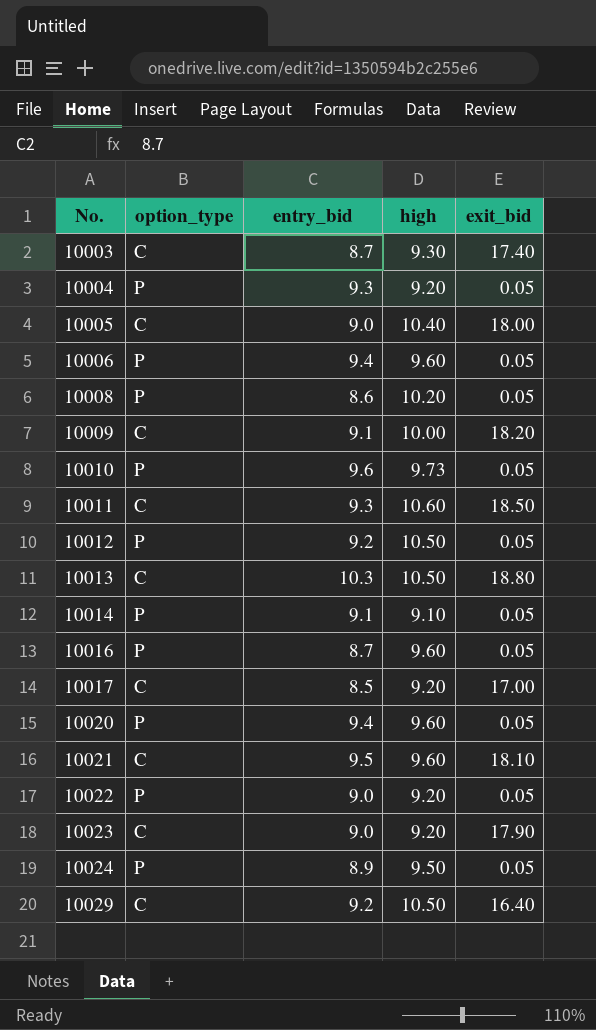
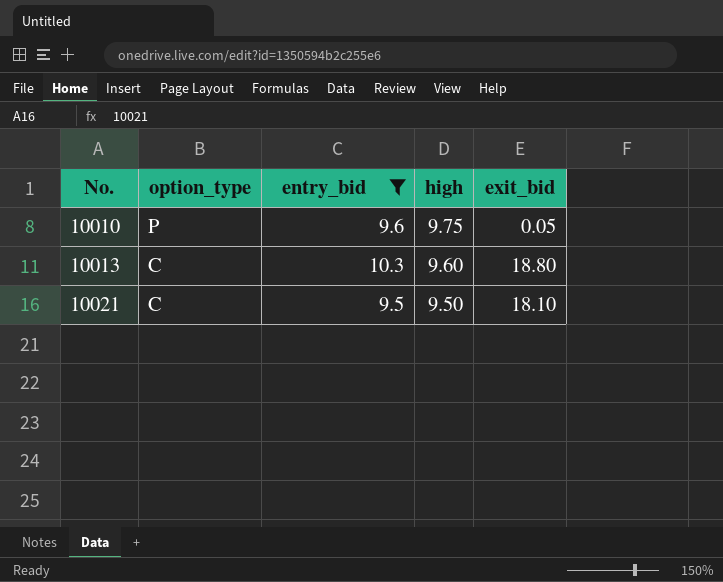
filter: none -> entry_bid >= 9.5
10010 | high: 9.73 -> 9.75
10013 | high: 10.50 -> 9.60
10021 | high: 9.60 -> 9.50

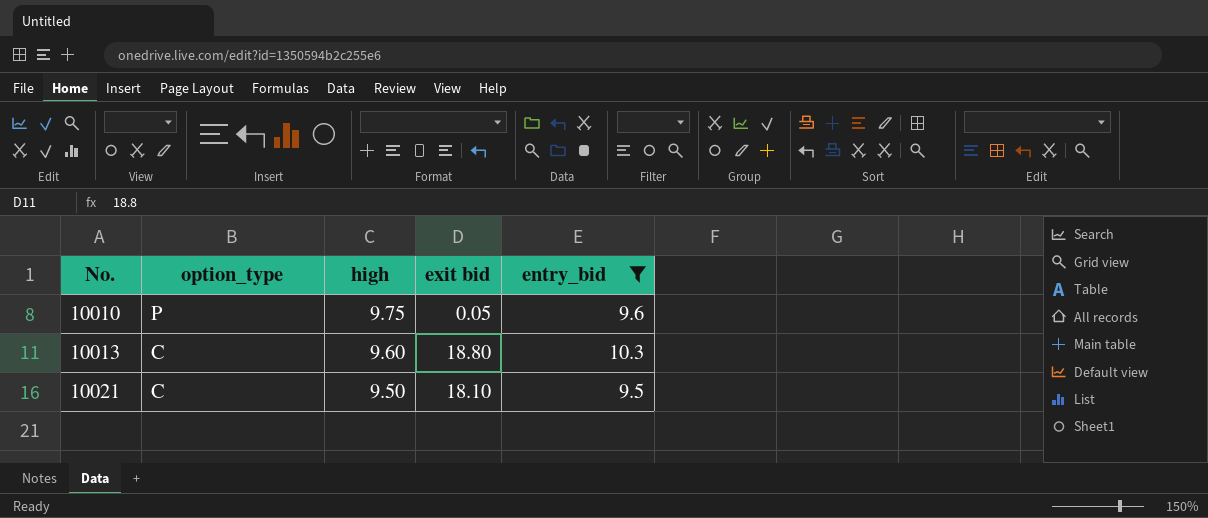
column name: exit_bid -> exit bid
column entry_bid | position: 3 -> 5

